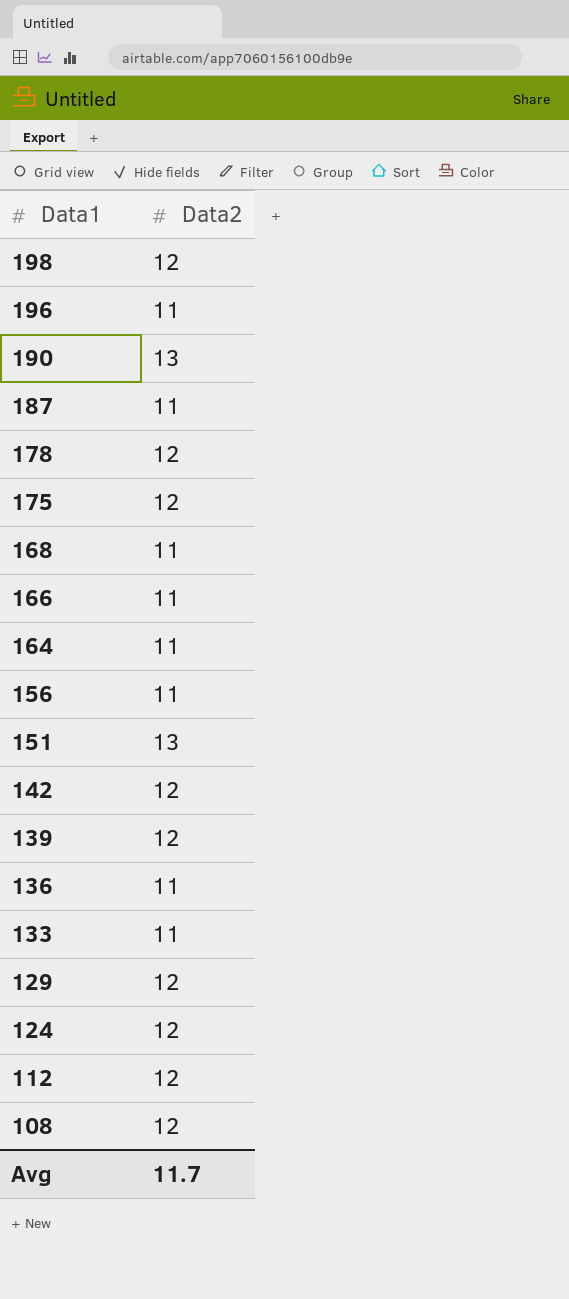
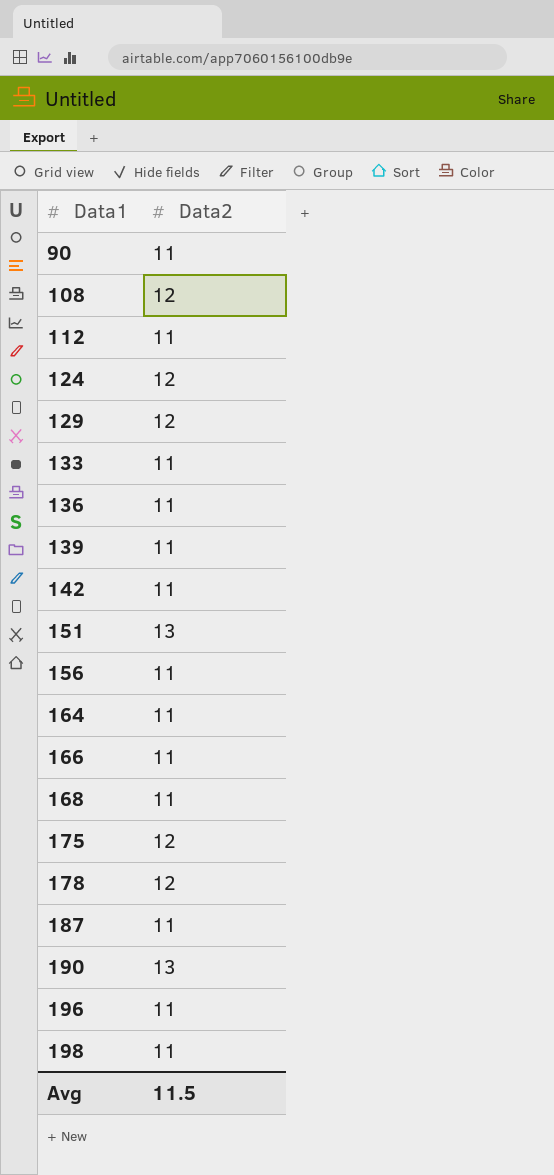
row order: Data1 descending -> Data1 ascending
row 90: none -> 11
112 | Data2: 12 -> 11
139 | Data2: 12 -> 11
142 | Data2: 12 -> 11
198 | Data2: 12 -> 11
Avg | Data2: 11.7 -> 11.5

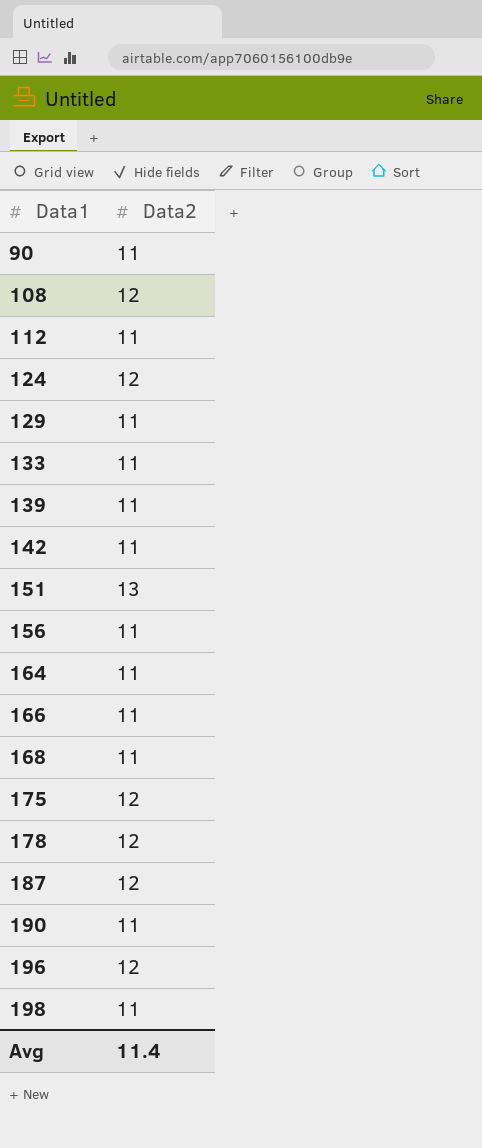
row 136: 11 -> none
129 | Data2: 12 -> 11
187 | Data2: 11 -> 12
190 | Data2: 13 -> 11
196 | Data2: 11 -> 12
Avg | Data2: 11.5 -> 11.4

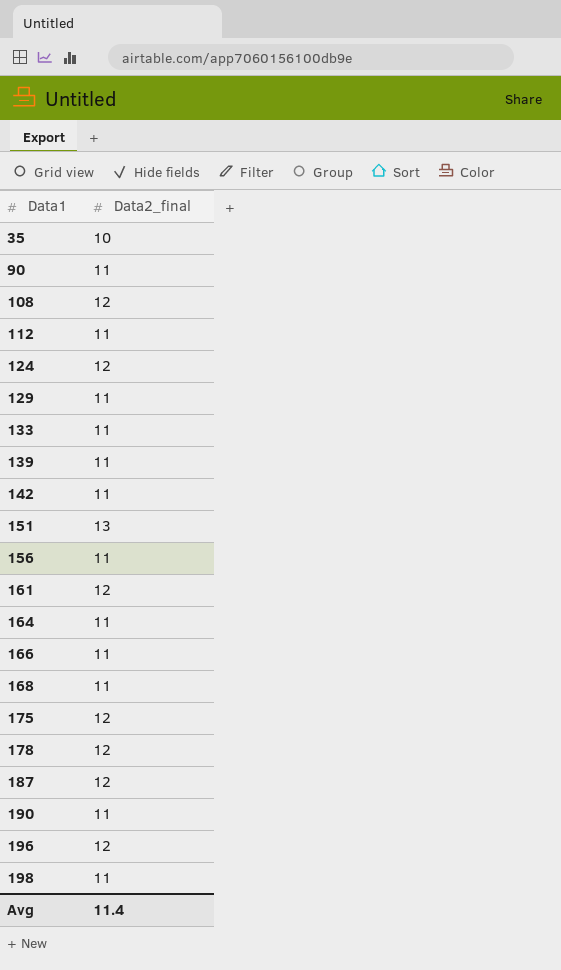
column name: Data2 -> Data2_final
row 35: none -> 10
row 161: none -> 12

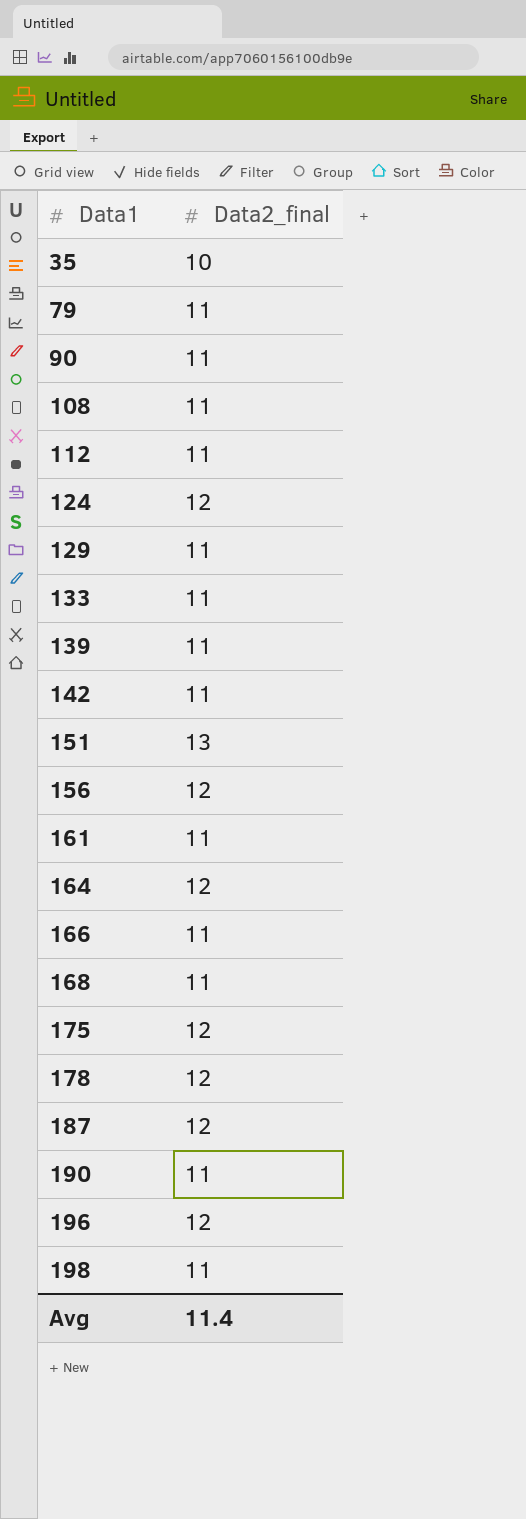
row 79: none -> 11
108 | Data2_final: 12 -> 11
156 | Data2_final: 11 -> 12
161 | Data2_final: 12 -> 11
164 | Data2_final: 11 -> 12

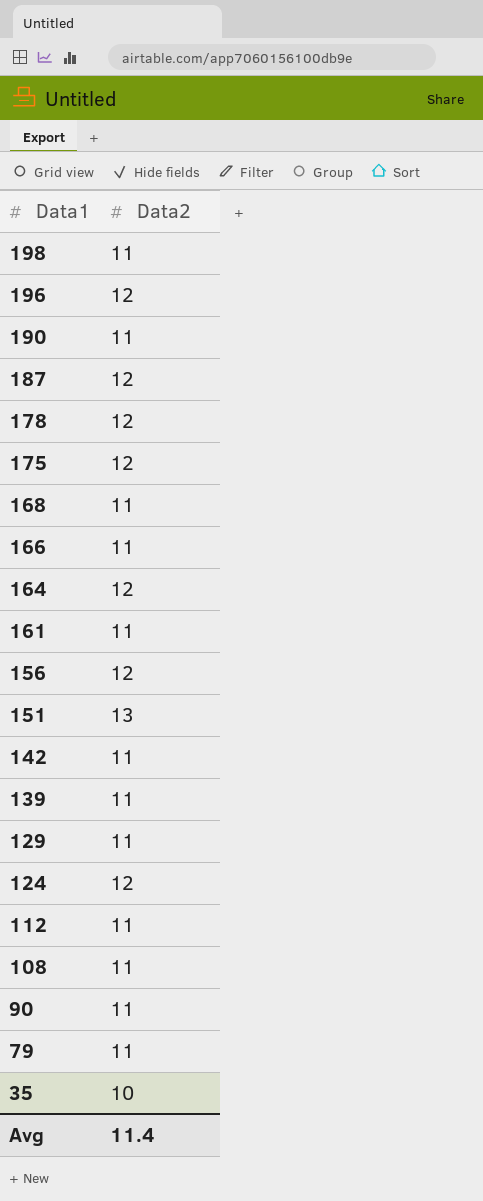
row order: Data1 ascending -> Data1 descending
column name: Data2_final -> Data2
row 133: 11 -> none

